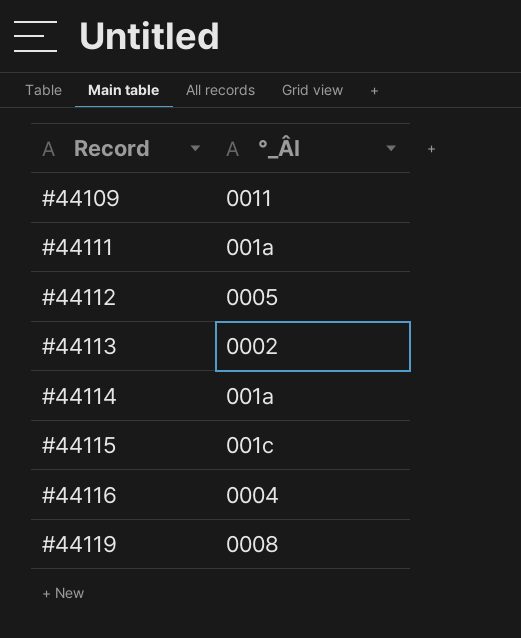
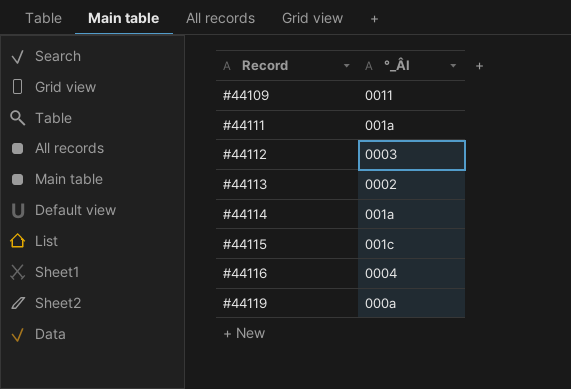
#44112 | °_ÂI: 0005 -> 0003
#44119 | °_ÂI: 0008 -> 000a

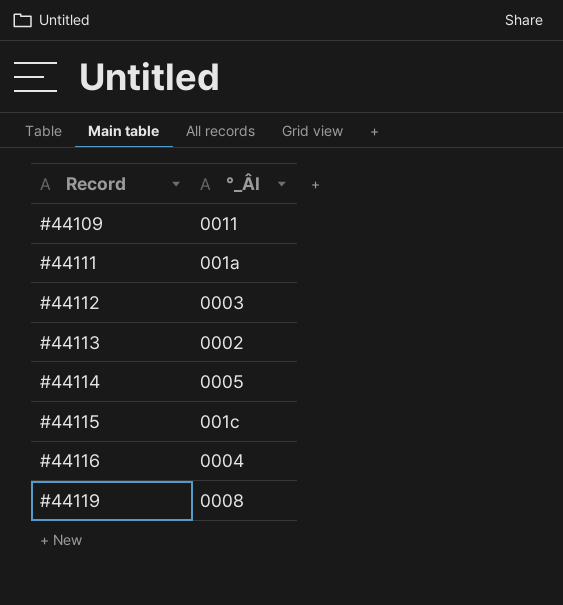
#44114 | °_ÂI: 001a -> 0005
#44119 | °_ÂI: 000a -> 0008

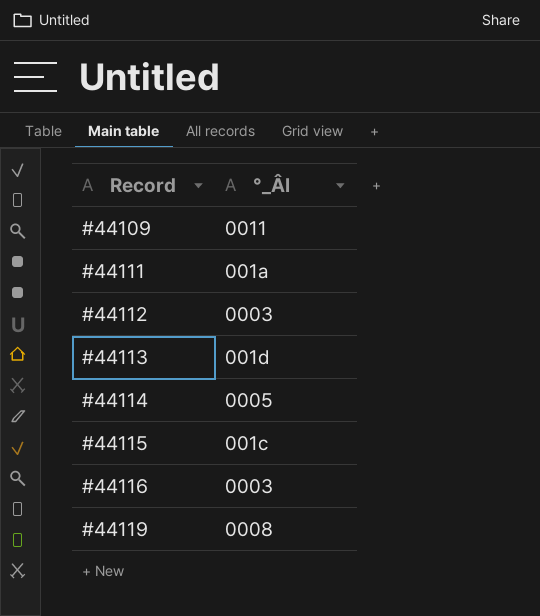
#44113 | °_ÂI: 0002 -> 001d
#44116 | °_ÂI: 0004 -> 0003

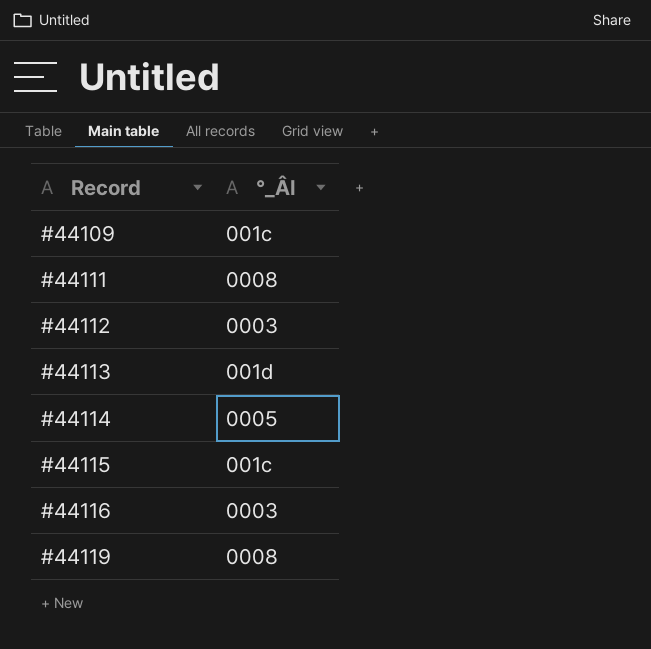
#44109 | °_ÂI: 0011 -> 001c
#44111 | °_ÂI: 001a -> 0008

